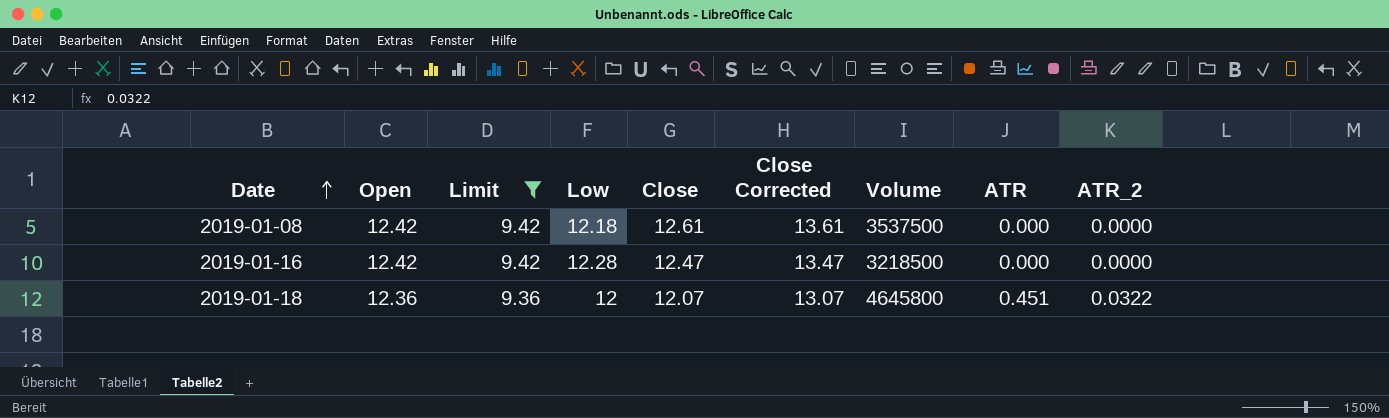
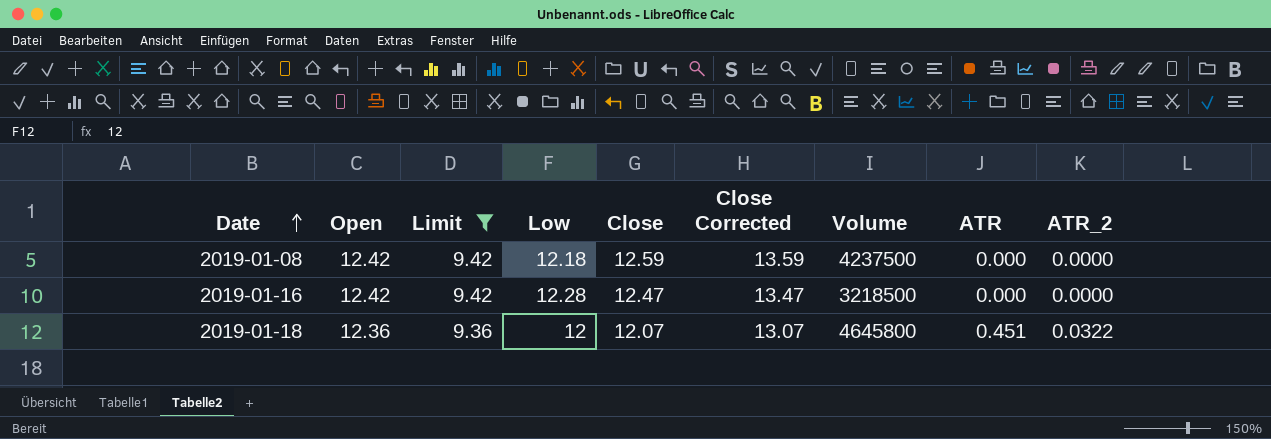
2019-01-08 | Close: 12.61 -> 12.59
2019-01-08 | Close Corrected: 13.61 -> 13.59
2019-01-08 | Volume: 3537500 -> 4237500

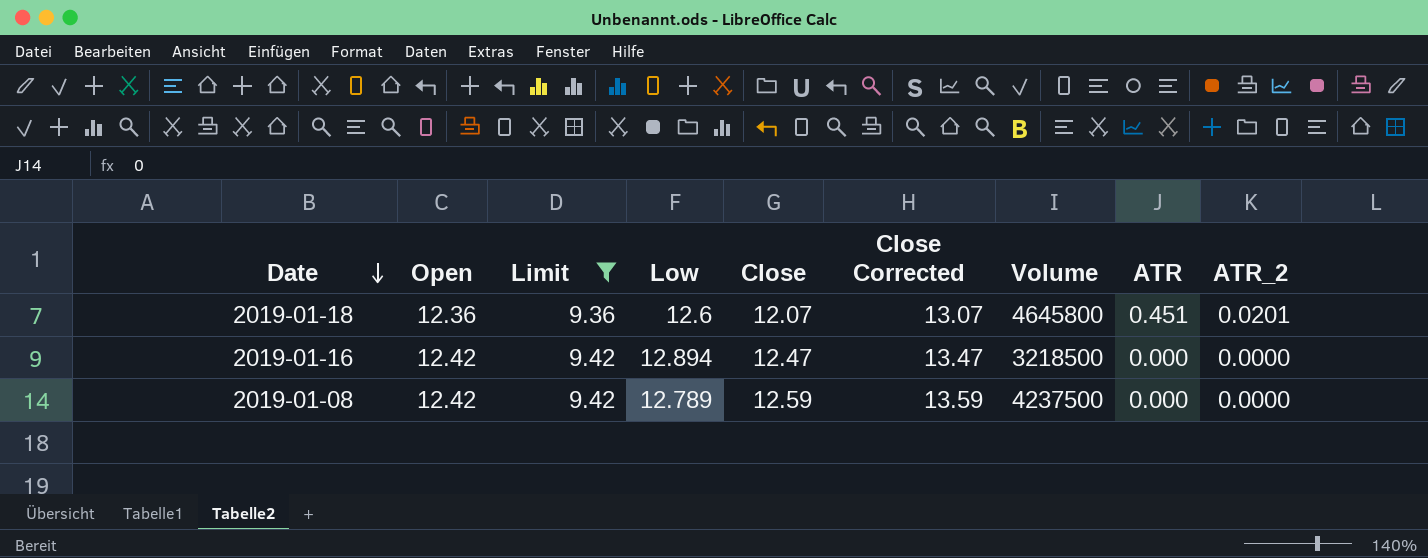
row order: Date ascending -> Date descending
2019-01-18 | Low: 12 -> 12.6
2019-01-18 | ATR_2: 0.0322 -> 0.0201
2019-01-16 | Low: 12.28 -> 12.894
2019-01-08 | Low: 12.18 -> 12.789

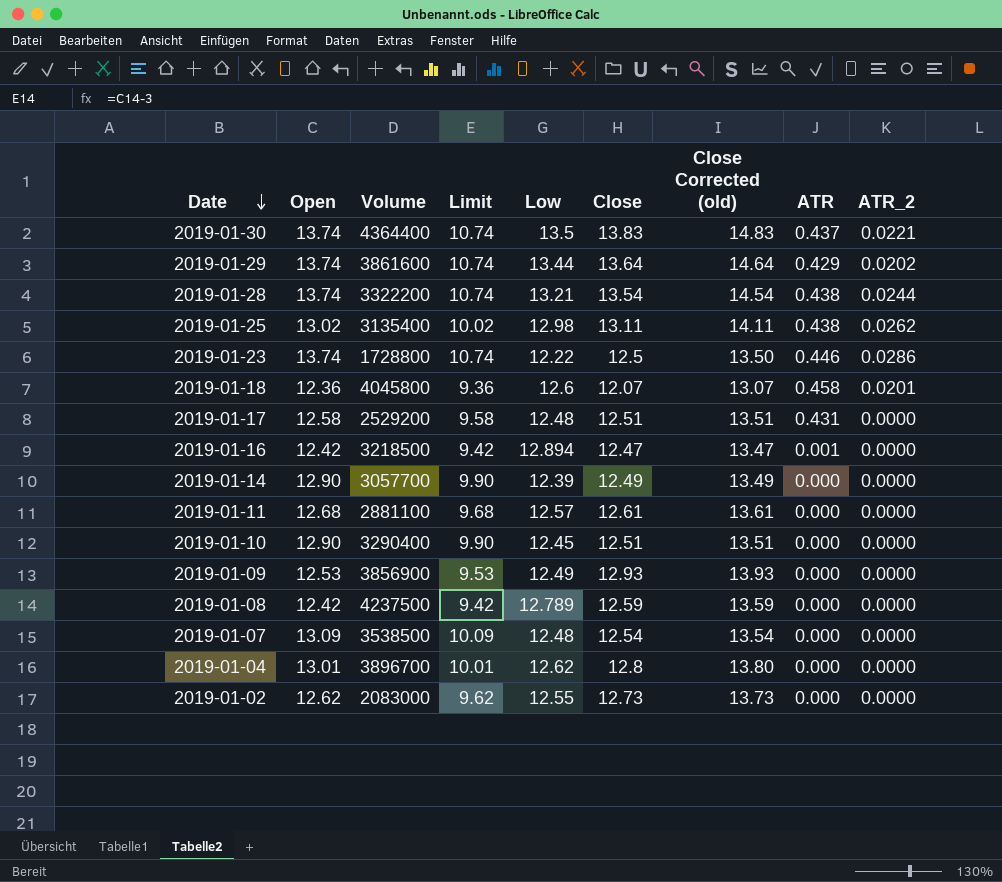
filter: Limit <= 9.42 -> none
column Volume | position: 7 -> 3
column name: Close Corrected -> Close Corrected (old)
2019-01-18 | Volume: 4645800 -> 4045800
2019-01-18 | ATR: 0.451 -> 0.458
2019-01-16 | ATR: 0.000 -> 0.001

